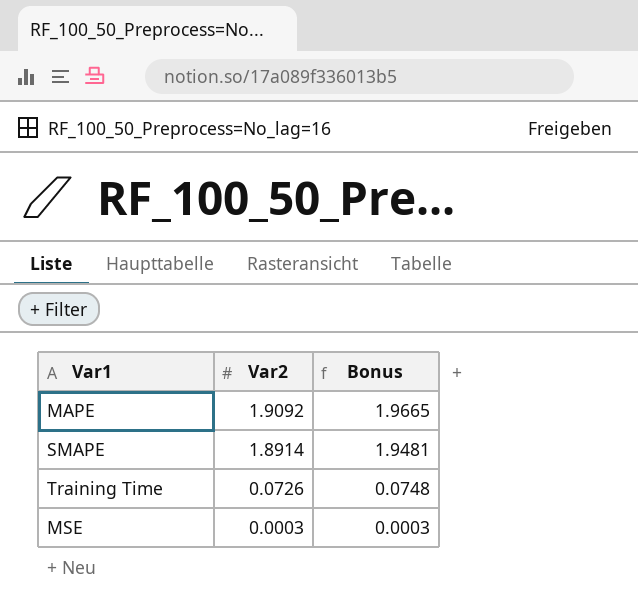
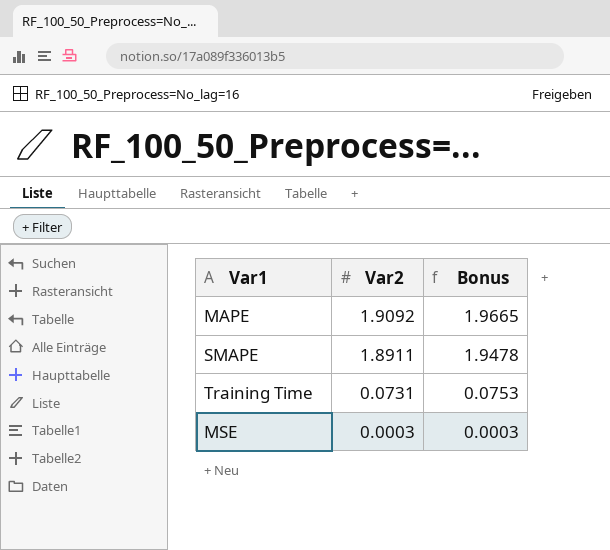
SMAPE | Var2: 1.8914 -> 1.8911
SMAPE | Bonus: 1.9481 -> 1.9478
Training Time | Var2: 0.0726 -> 0.0731
Training Time | Bonus: 0.0748 -> 0.0753

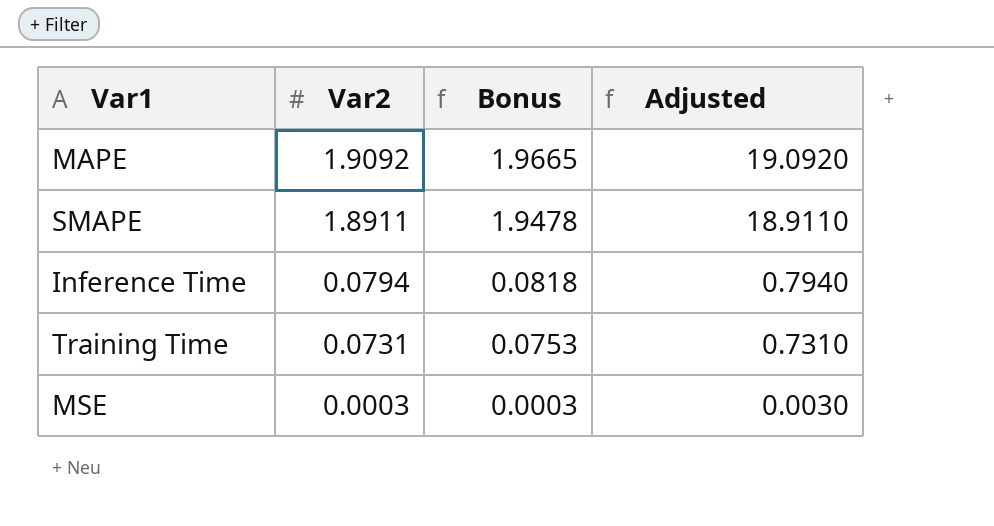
column Adjusted | formula: none -> [Var2] * 10
row Inference Time: none -> 0.0794 | 0.0818 | 0.7940

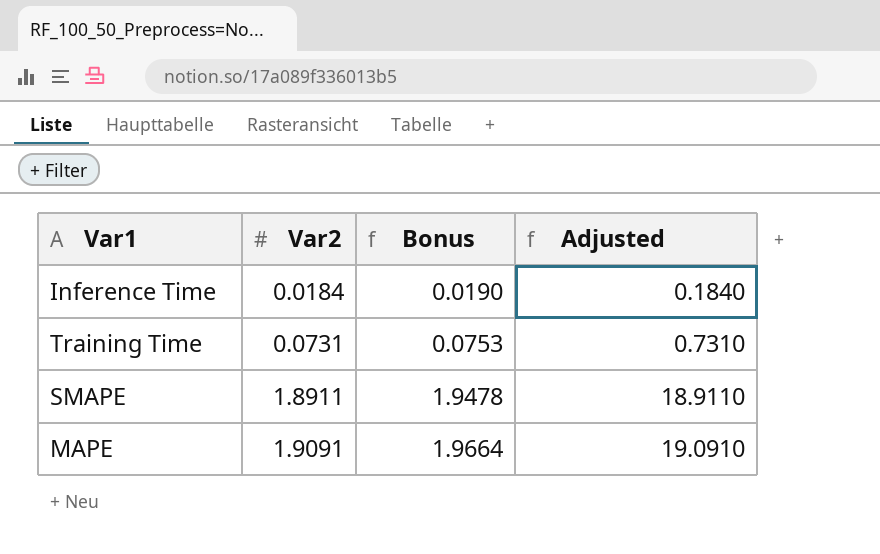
row order: Var2 descending -> Var2 ascending
row MSE: 0.0003 | 0.0003 | 0.0030 -> none
Inference Time | Var2: 0.0794 -> 0.0184
Inference Time | Bonus: 0.0818 -> 0.0190
Inference Time | Adjusted: 0.7940 -> 0.1840
MAPE | Var2: 1.9092 -> 1.9091
MAPE | Bonus: 1.9665 -> 1.9664
MAPE | Adjusted: 19.0920 -> 19.0910

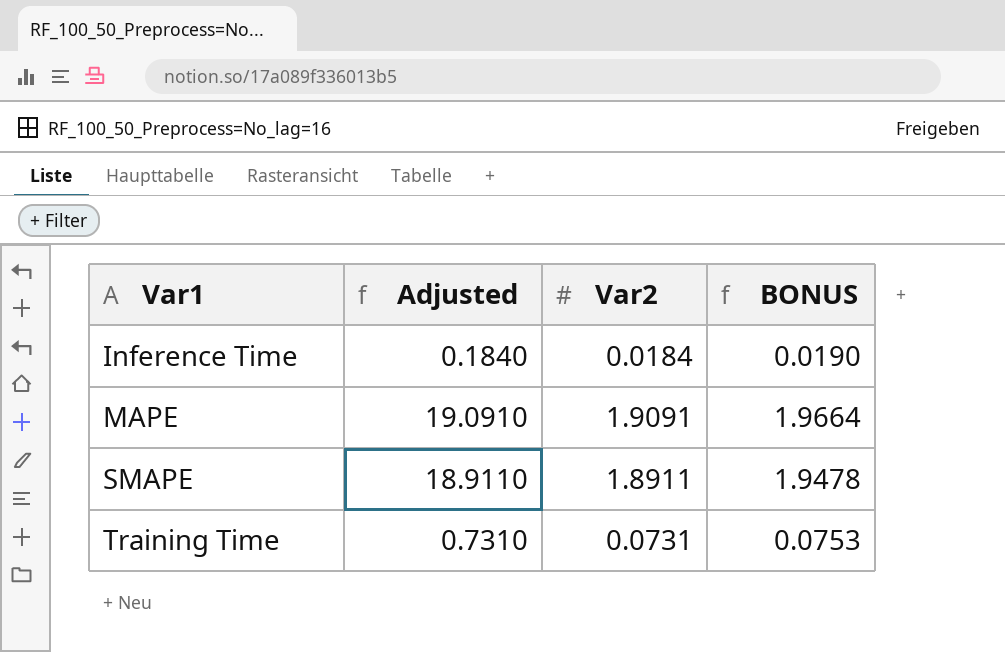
row order: Var2 ascending -> Var1 ascending
column Adjusted | position: 4 -> 2
column name: Bonus -> BONUS

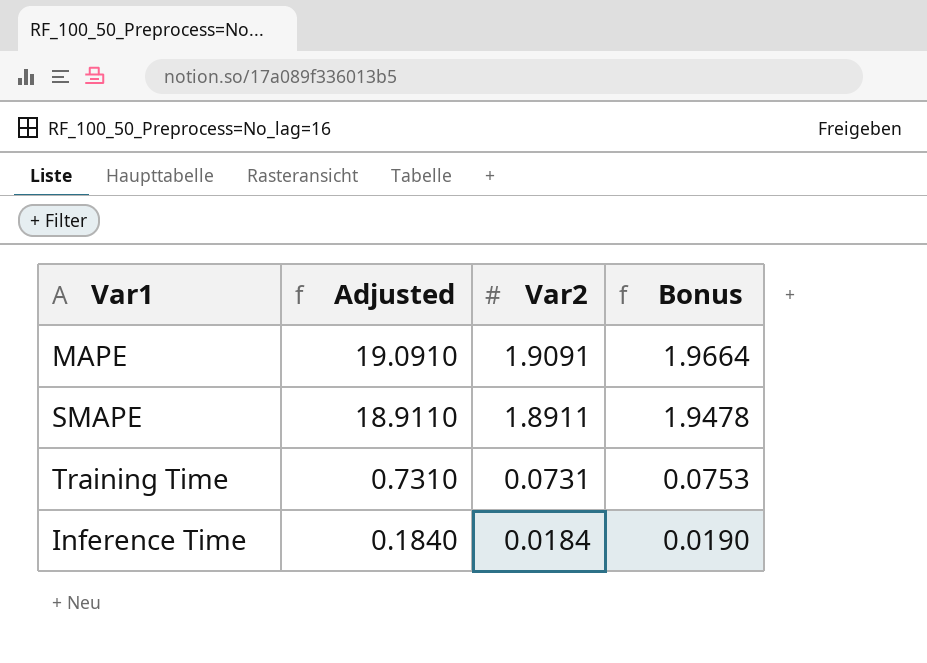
row order: Var1 ascending -> Adjusted descending
column name: BONUS -> Bonus

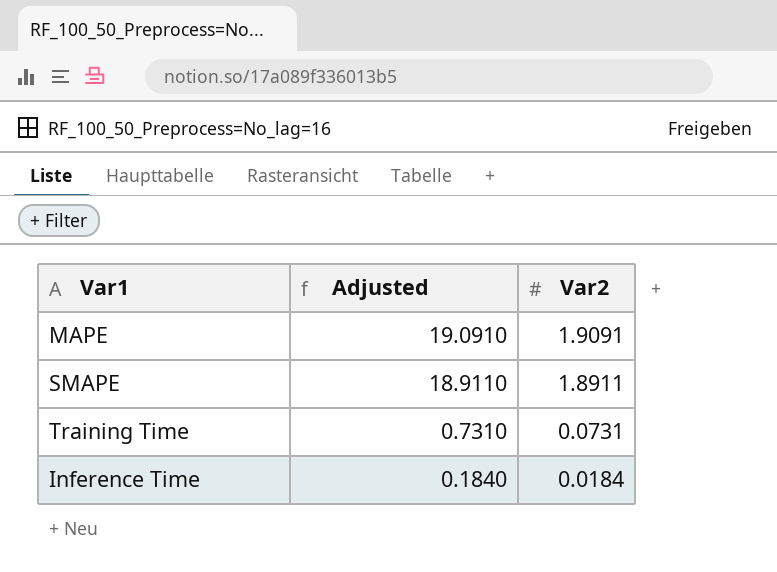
column Bonus | formula: [Var2] * 1.03 -> none

